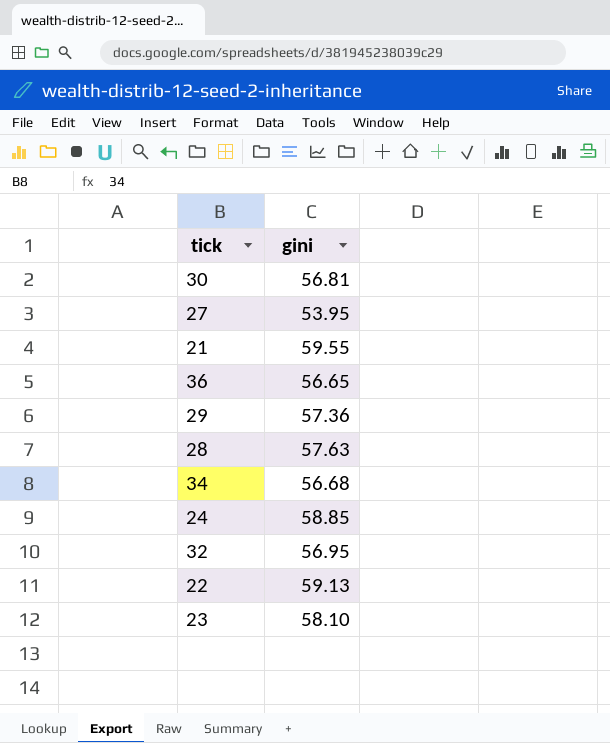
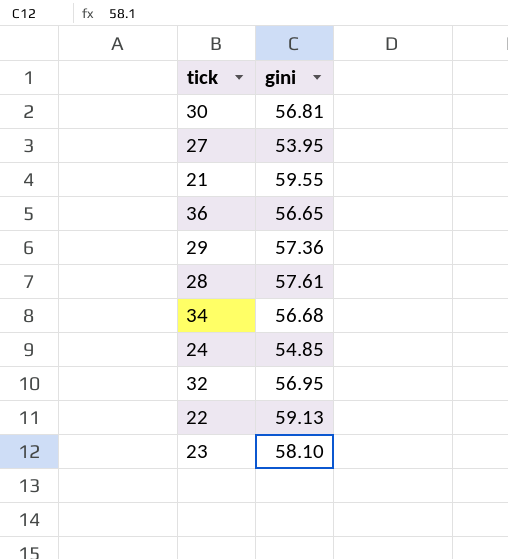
28 | gini: 57.63 -> 57.61
24 | gini: 58.85 -> 54.85

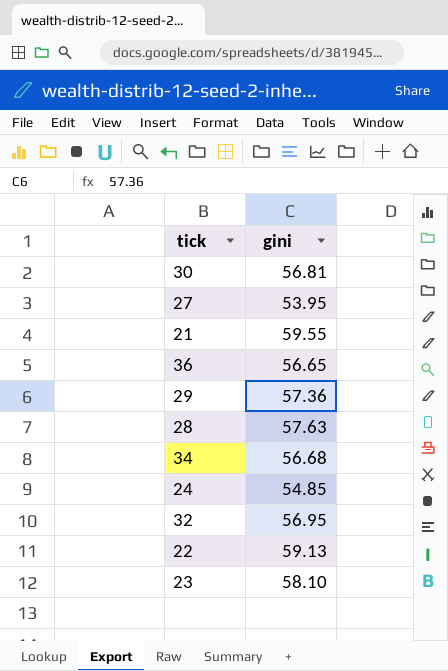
28 | gini: 57.61 -> 57.63

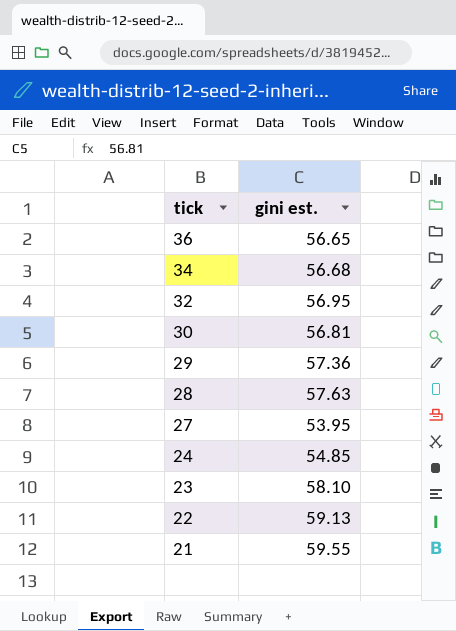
row order: none -> tick descending
column name: gini -> gini est.

